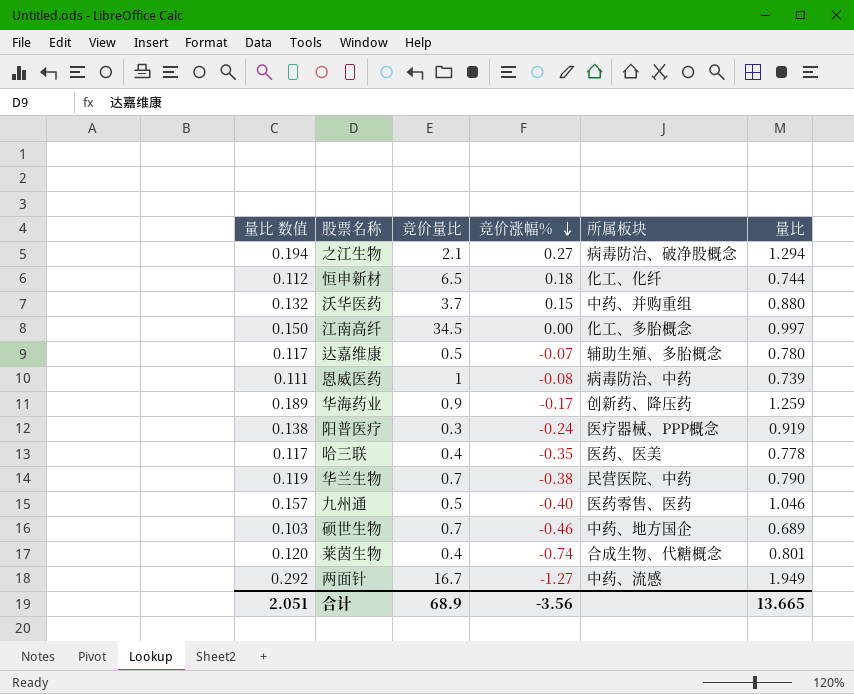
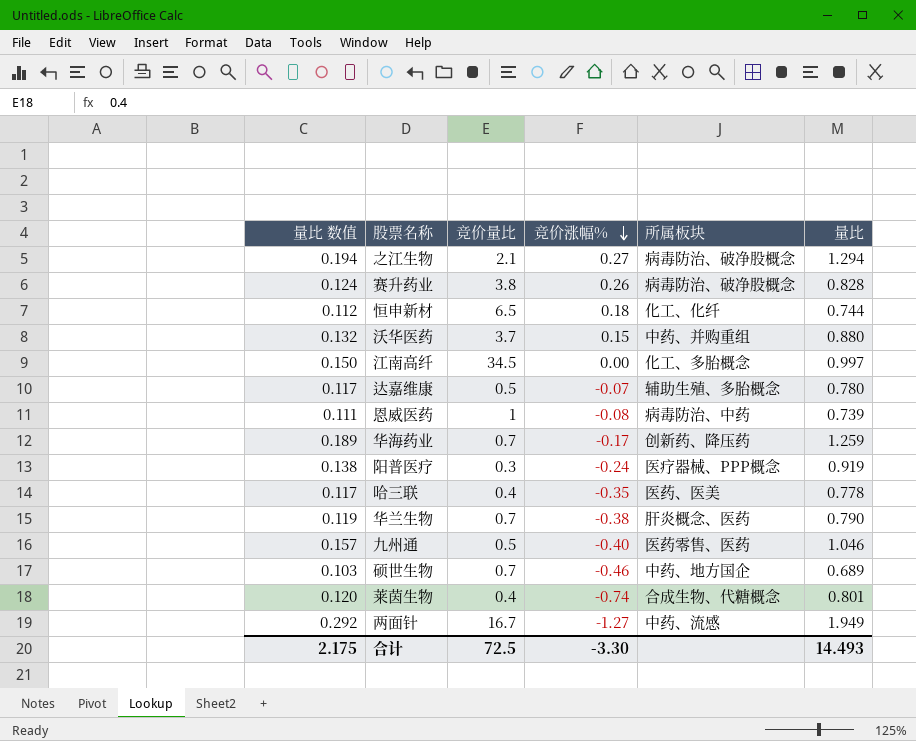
row 赛升药业: none -> 0.124 | 3.8 | 0.26 | 病毒防治、破净股概念 | 0.828
华海药业 | 竞价量比: 0.9 -> 0.7
华兰生物 | 所属板块: 民营医院、中药 -> 肝炎概念、医药
合计 | 量比 数值: 2.051 -> 2.175
合计 | 竞价量比: 68.9 -> 72.5
合计 | 竞价涨幅%: -3.56 -> -3.30
合计 | 量比: 13.665 -> 14.493

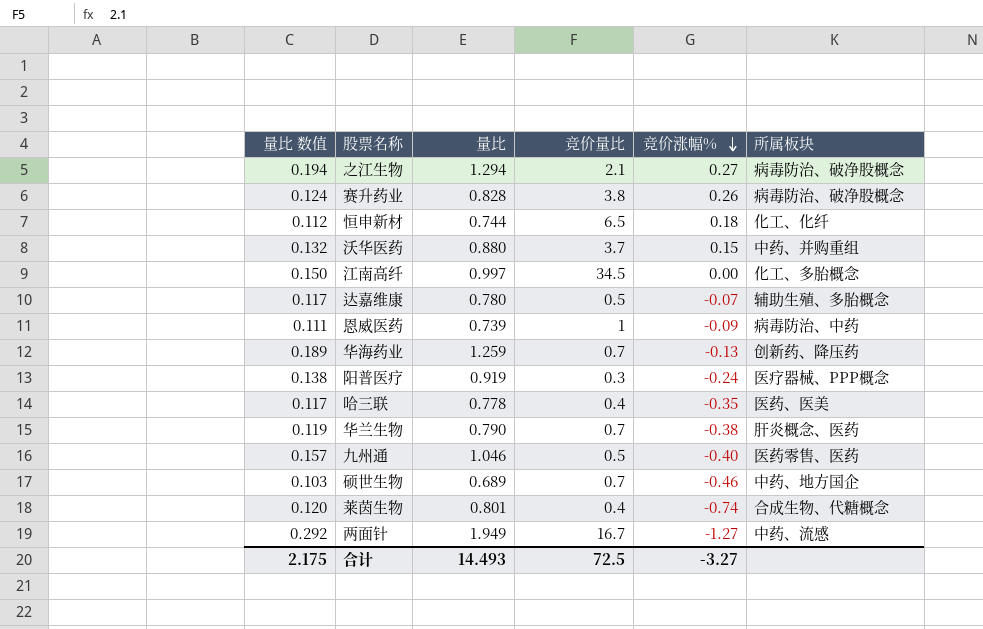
column 量比 | position: 6 -> 3
恩威医药 | 竞价涨幅%: -0.08 -> -0.09
华海药业 | 竞价涨幅%: -0.17 -> -0.13
合计 | 竞价涨幅%: -3.30 -> -3.27

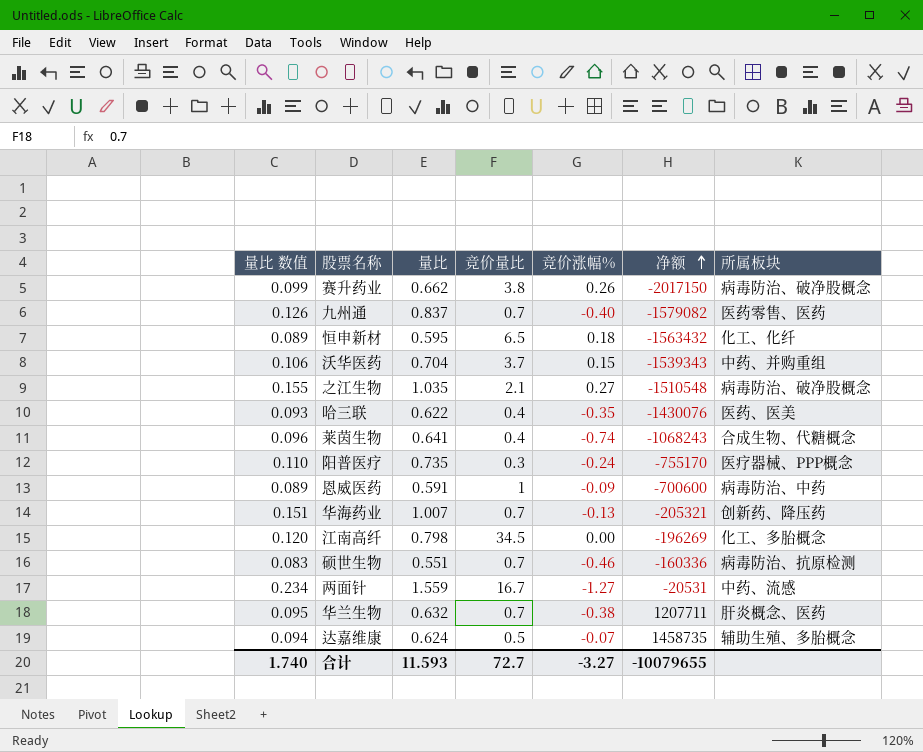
row order: 竞价涨幅% descending -> 净额 ascending
column 净额 | position: none -> 6
赛升药业 | 量比 数值: 0.124 -> 0.099
赛升药业 | 量比: 0.828 -> 0.662
九州通 | 量比 数值: 0.157 -> 0.126
九州通 | 量比: 1.046 -> 0.837
九州通 | 竞价量比: 0.5 -> 0.7
恒申新材 | 量比 数值: 0.112 -> 0.089
恒申新材 | 量比: 0.744 -> 0.595
沃华医药 | 量比 数值: 0.132 -> 0.106
沃华医药 | 量比: 0.880 -> 0.704
之江生物 | 量比 数值: 0.194 -> 0.155
之江生物 | 量比: 1.294 -> 1.035
哈三联 | 量比 数值: 0.117 -> 0.093
哈三联 | 量比: 0.778 -> 0.622
莱茵生物 | 量比 数值: 0.120 -> 0.096
莱茵生物 | 量比: 0.801 -> 0.641
阳普医疗 | 量比 数值: 0.138 -> 0.110
阳普医疗 | 量比: 0.919 -> 0.735
恩威医药 | 量比 数值: 0.111 -> 0.089
恩威医药 | 量比: 0.739 -> 0.591
华海药业 | 量比 数值: 0.189 -> 0.151
华海药业 | 量比: 1.259 -> 1.007
江南高纤 | 量比 数值: 0.150 -> 0.120
江南高纤 | 量比: 0.997 -> 0.798
硕世生物 | 量比 数值: 0.103 -> 0.083
硕世生物 | 量比: 0.689 -> 0.551
硕世生物 | 所属板块: 中药、地方国企 -> 病毒防治、抗原检测
两面针 | 量比 数值: 0.292 -> 0.234
两面针 | 量比: 1.949 -> 1.559
华兰生物 | 量比 数值: 0.119 -> 0.095
华兰生物 | 量比: 0.790 -> 0.632
达嘉维康 | 量比 数值: 0.117 -> 0.094
达嘉维康 | 量比: 0.780 -> 0.624
合计 | 量比 数值: 2.175 -> 1.740
合计 | 量比: 14.493 -> 11.593
合计 | 竞价量比: 72.5 -> 72.7

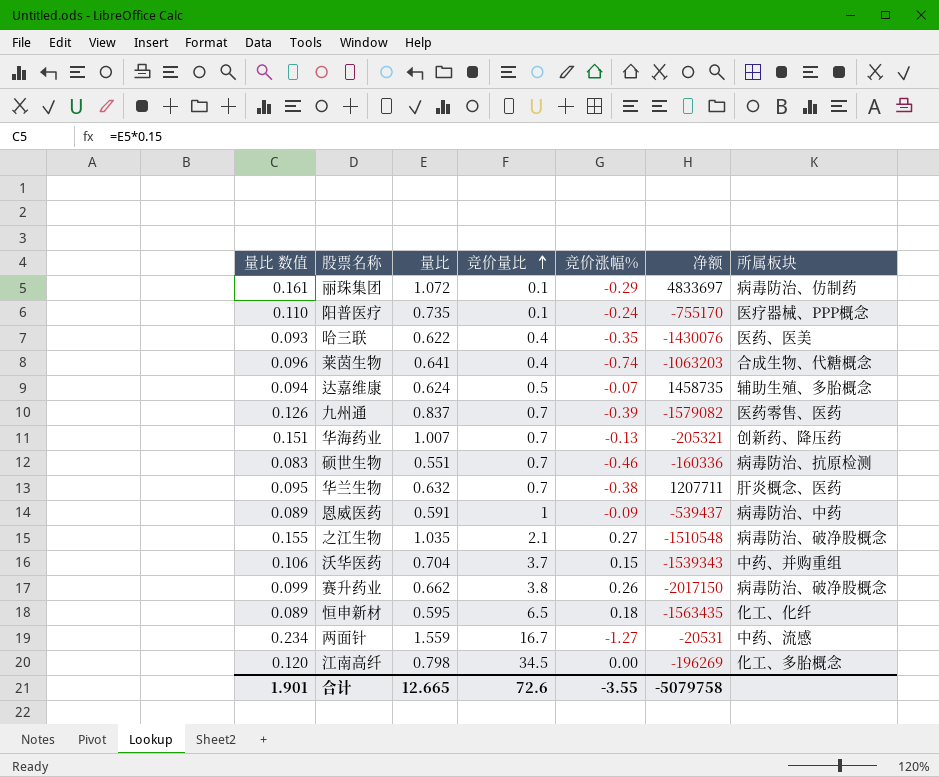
row order: 净额 ascending -> 竞价量比 ascending
row 丽珠集团: none -> 0.161 | 1.072 | 0.1 | -0.29 | 4833697 | 病毒防治、仿制药
阳普医疗 | 竞价量比: 0.3 -> 0.1
莱茵生物 | 净额: -1068243 -> -1063203
九州通 | 竞价涨幅%: -0.40 -> -0.39
恩威医药 | 净额: -700600 -> -539437
恒申新材 | 净额: -1563432 -> -1563435
合计 | 量比 数值: 1.740 -> 1.901
合计 | 量比: 11.593 -> 12.665
合计 | 竞价量比: 72.7 -> 72.6
合计 | 竞价涨幅%: -3.27 -> -3.55
合计 | 净额: -10079655 -> -5079758

